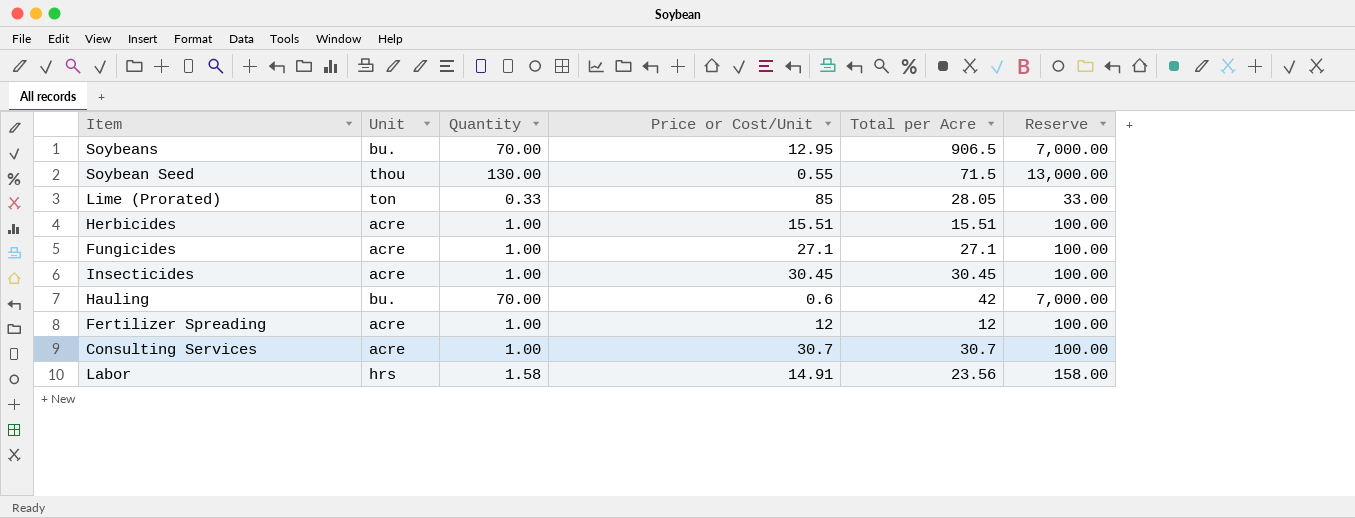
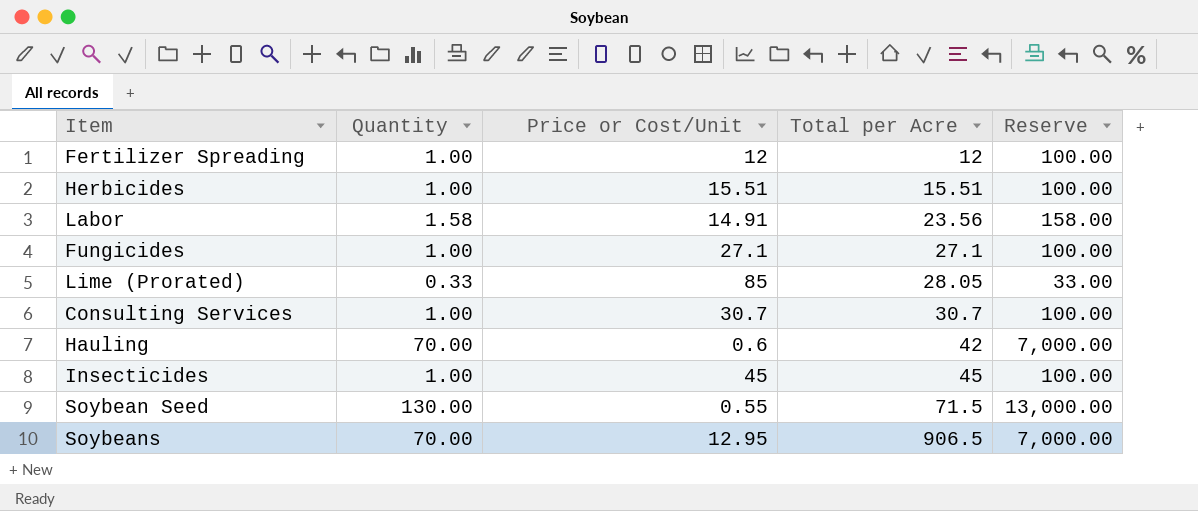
row order: none -> Total per Acre ascending
column Unit | position: 2 -> none
Insecticides | Price or Cost/Unit: 30.45 -> 45
Insecticides | Total per Acre: 30.45 -> 45

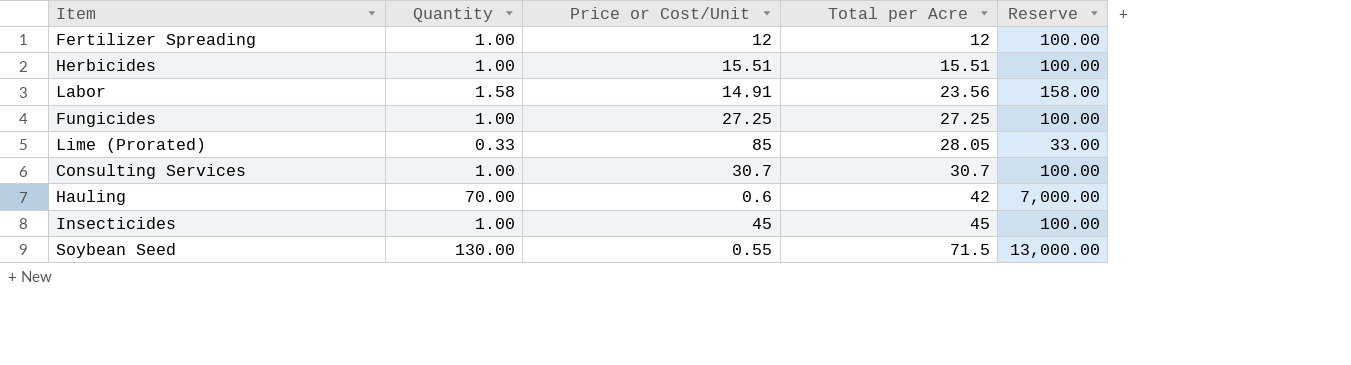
row Soybeans: 70.00 | 12.95 | 906.5 | 7,000.00 -> none
Fungicides | Price or Cost/Unit: 27.1 -> 27.25
Fungicides | Total per Acre: 27.1 -> 27.25

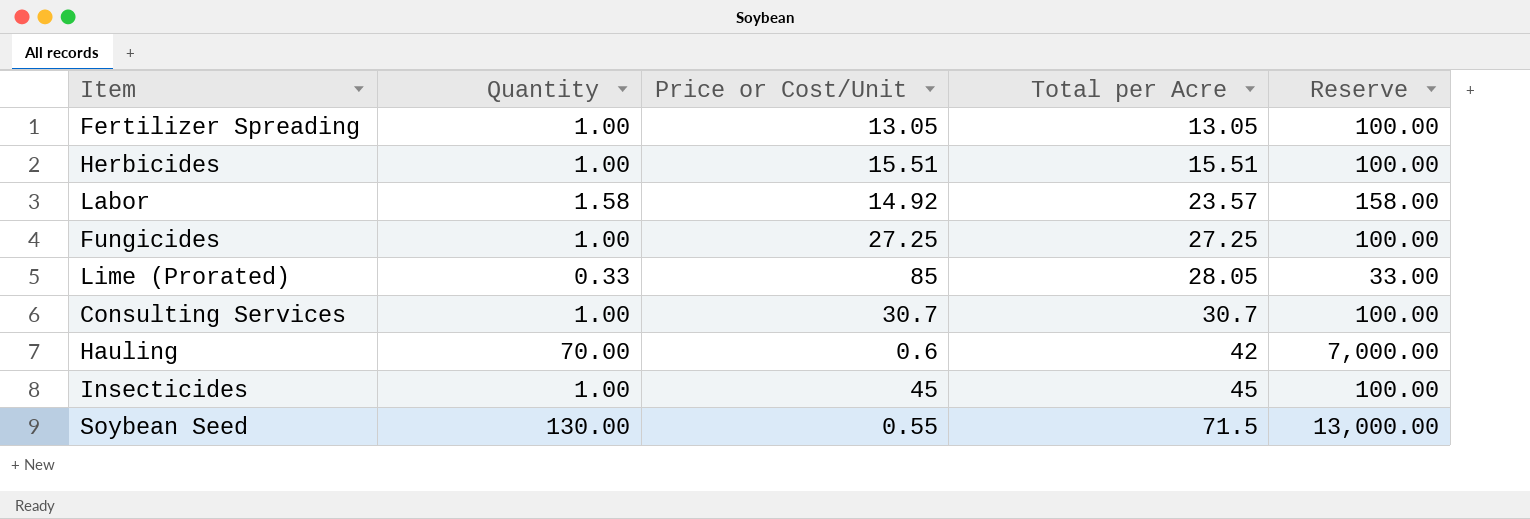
Fertilizer Spreading | Price or Cost/Unit: 12 -> 13.05
Fertilizer Spreading | Total per Acre: 12 -> 13.05
Labor | Price or Cost/Unit: 14.91 -> 14.92
Labor | Total per Acre: 23.56 -> 23.57

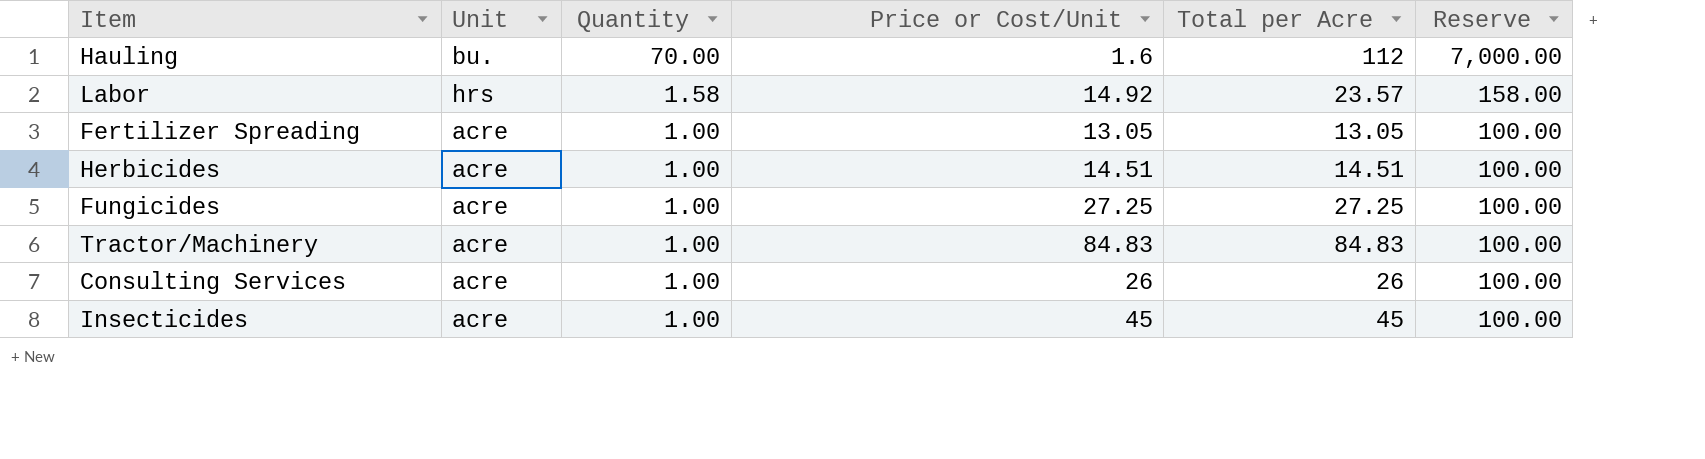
row order: Total per Acre ascending -> Quantity descending
column Unit | position: none -> 2
row Lime (Prorated): 0.33 | 85 | 28.05 | 33.00 -> none
row Soybean Seed: 130.00 | 0.55 | 71.5 | 13,000.00 -> none
Hauling | Price or Cost/Unit: 0.6 -> 1.6
Hauling | Total per Acre: 42 -> 112
Herbicides | Price or Cost/Unit: 15.51 -> 14.51
Herbicides | Total per Acre: 15.51 -> 14.51
row Tractor/Machinery: none -> acre | 1.00 | 84.83 | 84.83 | 100.00
Consulting Services | Price or Cost/Unit: 30.7 -> 26
Consulting Services | Total per Acre: 30.7 -> 26

